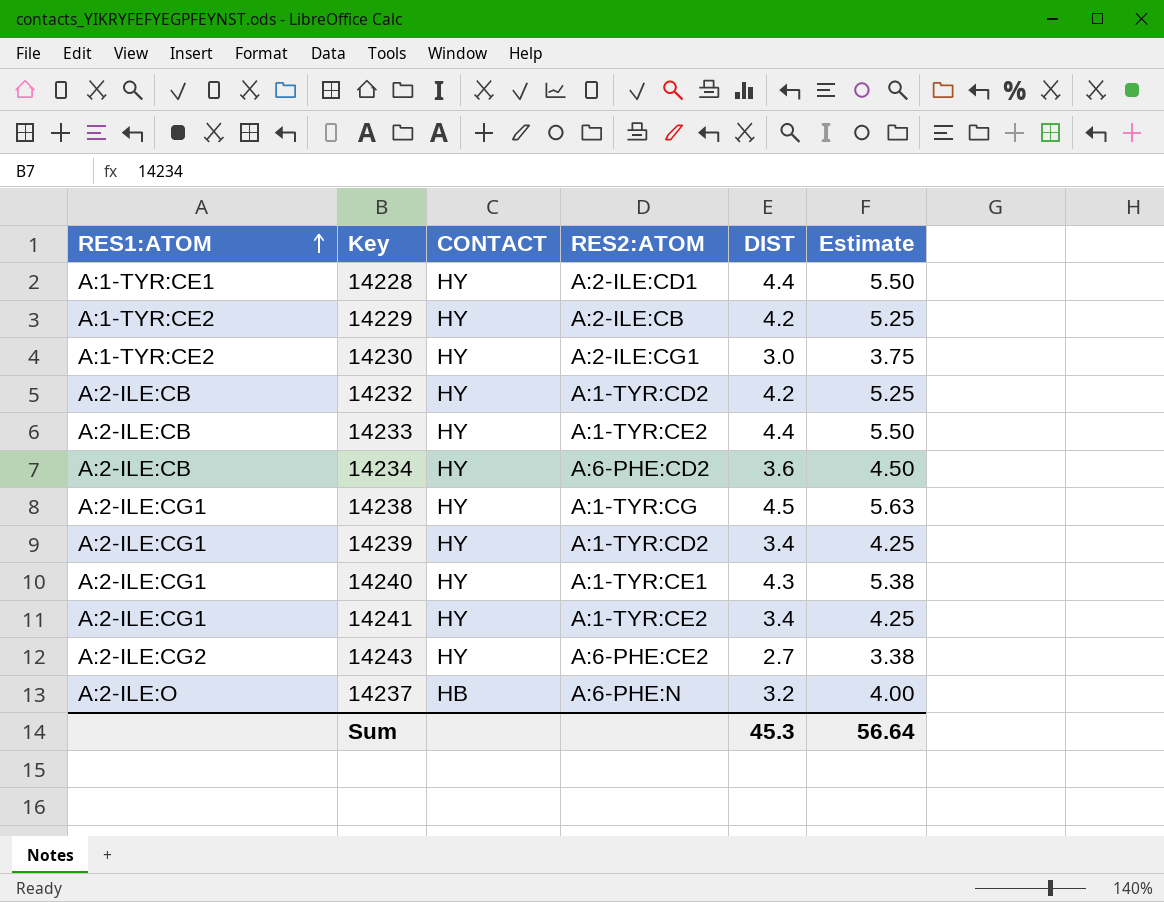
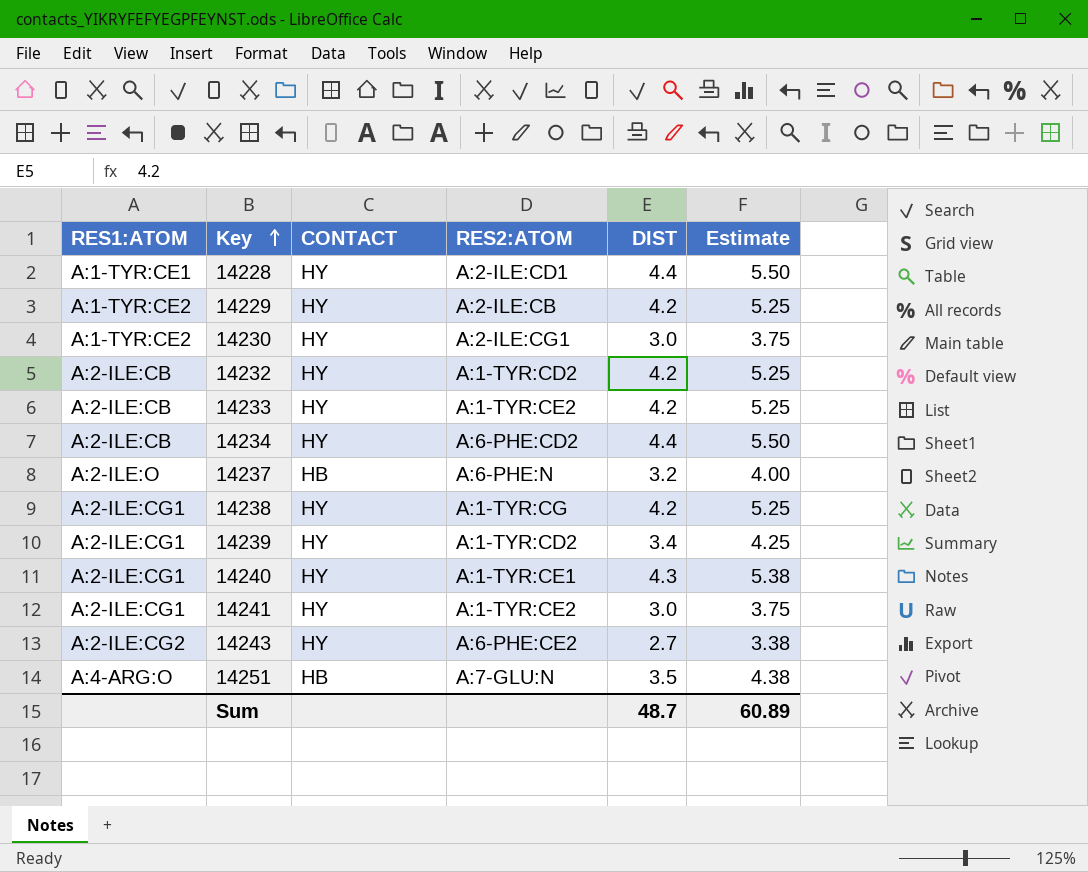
row order: RES1:ATOM ascending -> Key ascending
14233 | DIST: 4.4 -> 4.2
14233 | Estimate: 5.50 -> 5.25
14234 | DIST: 3.6 -> 4.4
14234 | Estimate: 4.50 -> 5.50
14238 | DIST: 4.5 -> 4.2
14238 | Estimate: 5.63 -> 5.25
14241 | DIST: 3.4 -> 3.0
14241 | Estimate: 4.25 -> 3.75
row 14251: none -> A:4-ARG:O | HB | A:7-GLU:N | 3.5 | 4.38
Sum | DIST: 45.3 -> 48.7
Sum | Estimate: 56.64 -> 60.89

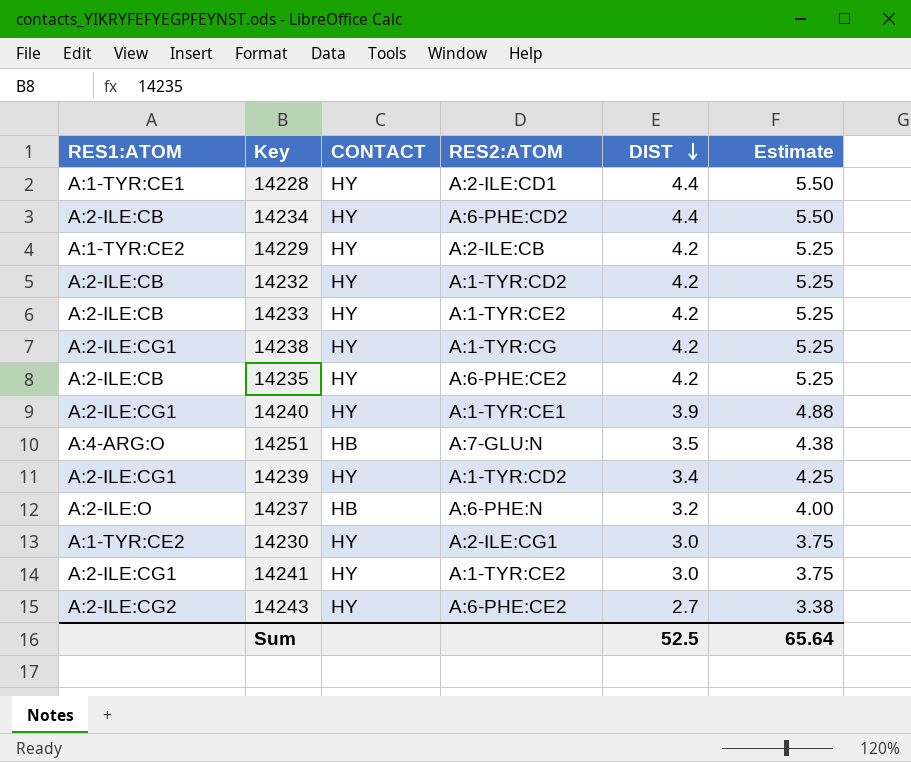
row order: Key ascending -> DIST descending
row 14235: none -> A:2-ILE:CB | HY | A:6-PHE:CE2 | 4.2 | 5.25
14240 | DIST: 4.3 -> 3.9
14240 | Estimate: 5.38 -> 4.88
Sum | DIST: 48.7 -> 52.5
Sum | Estimate: 60.89 -> 65.64

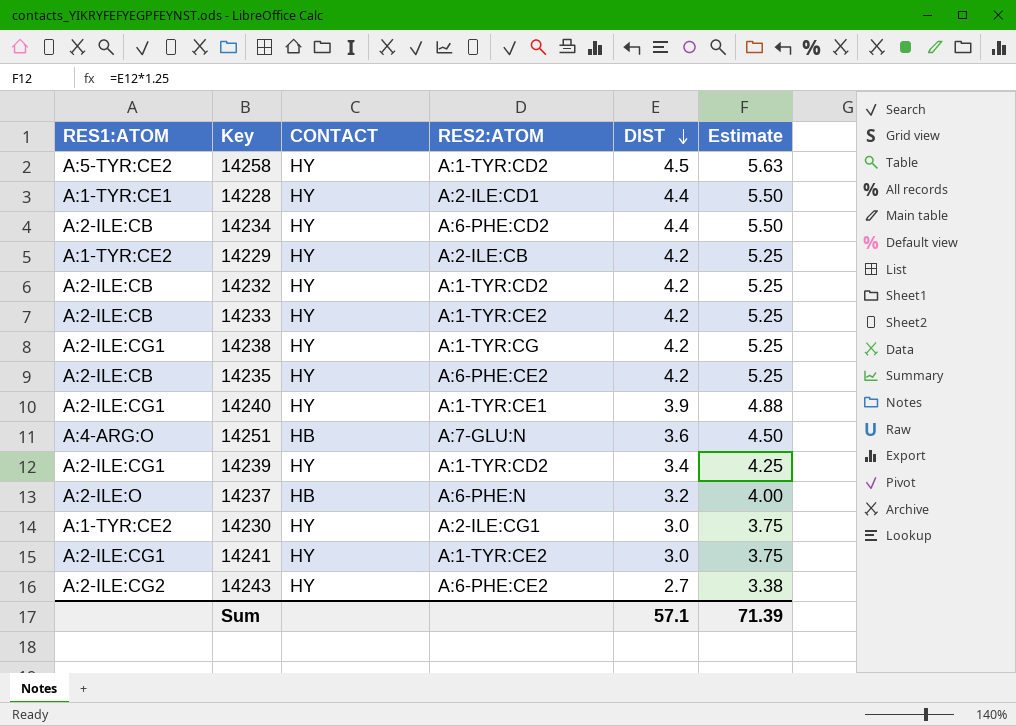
row 14258: none -> A:5-TYR:CE2 | HY | A:1-TYR:CD2 | 4.5 | 5.63
14251 | DIST: 3.5 -> 3.6
14251 | Estimate: 4.38 -> 4.50
Sum | DIST: 52.5 -> 57.1
Sum | Estimate: 65.64 -> 71.39

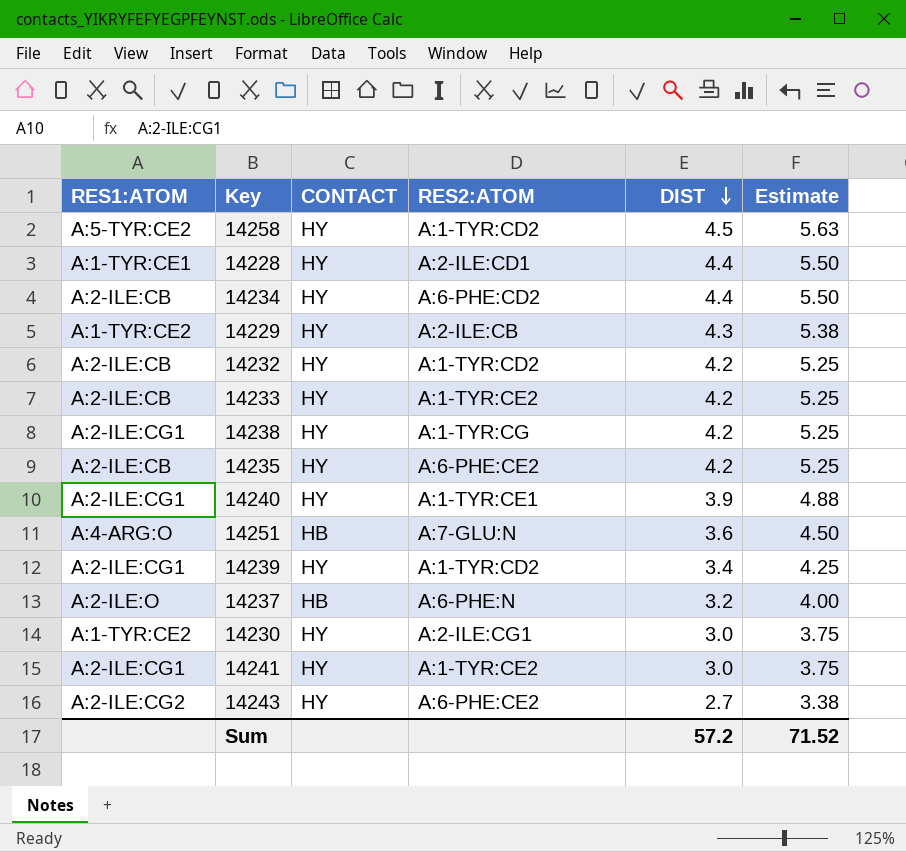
14229 | DIST: 4.2 -> 4.3
14229 | Estimate: 5.25 -> 5.38
Sum | DIST: 57.1 -> 57.2
Sum | Estimate: 71.39 -> 71.52

